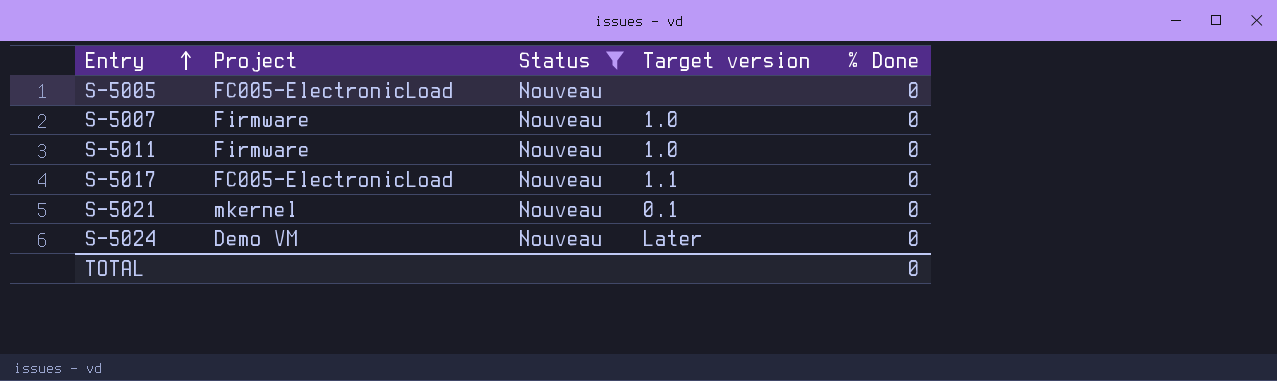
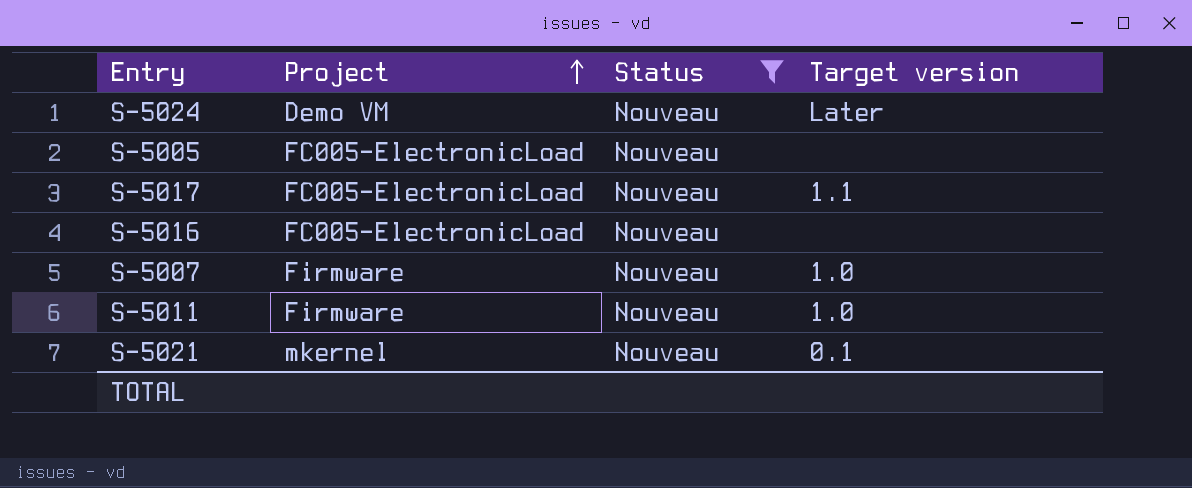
row order: Entry ascending -> Project ascending
column % Done | position: 5 -> none
row S-5016: none -> FC005-ElectronicLoad | Nouveau | none

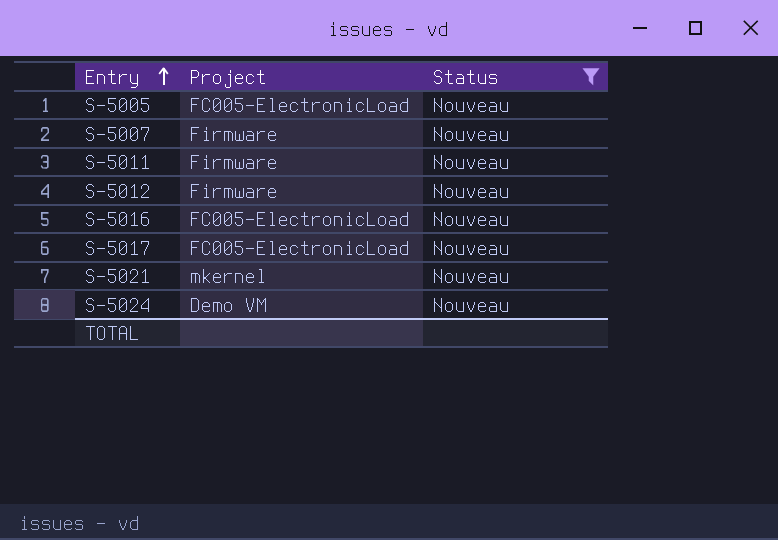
row order: Project ascending -> Entry ascending
column Target version | position: 4 -> none
row S-5012: none -> Firmware | Nouveau

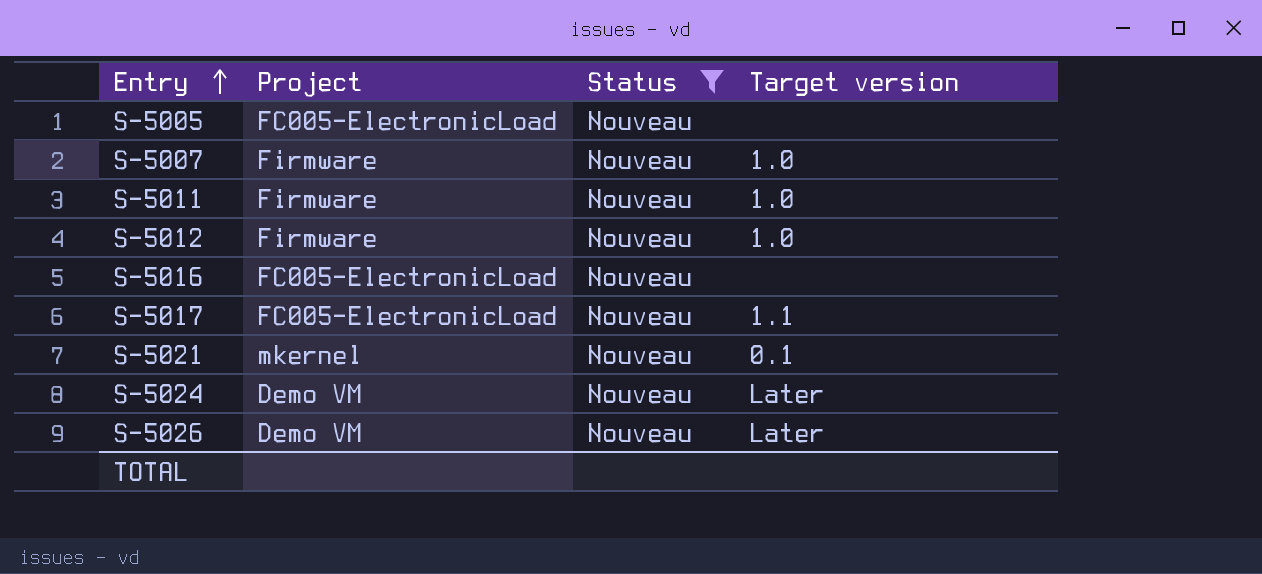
column Target version | position: none -> 4
row S-5026: none -> Demo VM | Nouveau | Later

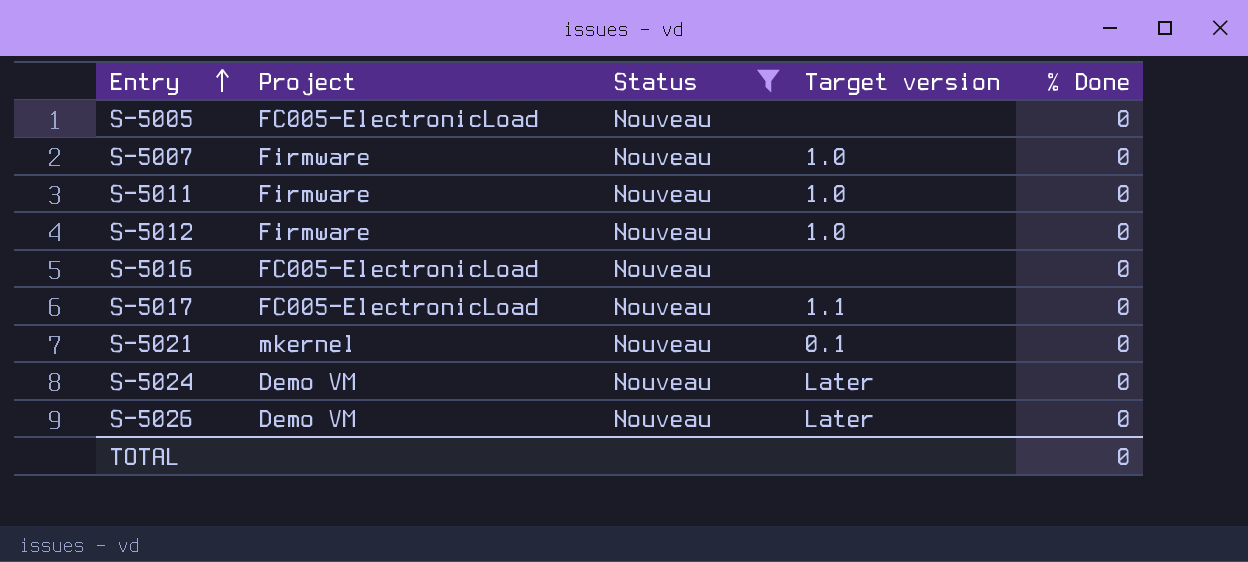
column % Done | position: none -> 5

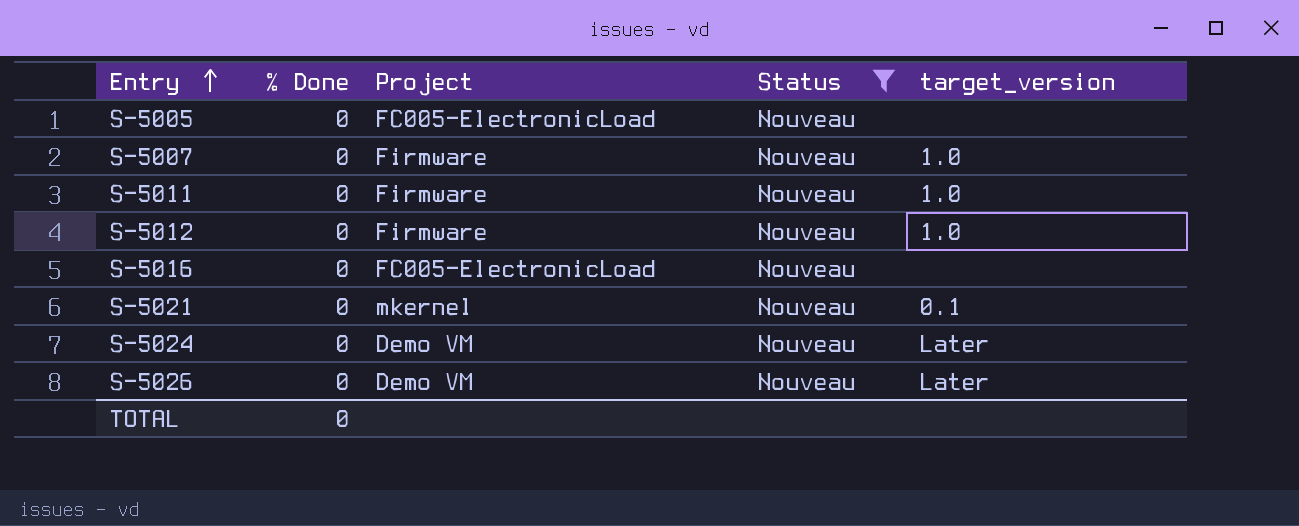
column % Done | position: 5 -> 2
column name: Target version -> target_version
row S-5017: FC005-ElectronicLoad | Nouveau | 1.1 | 0 -> none

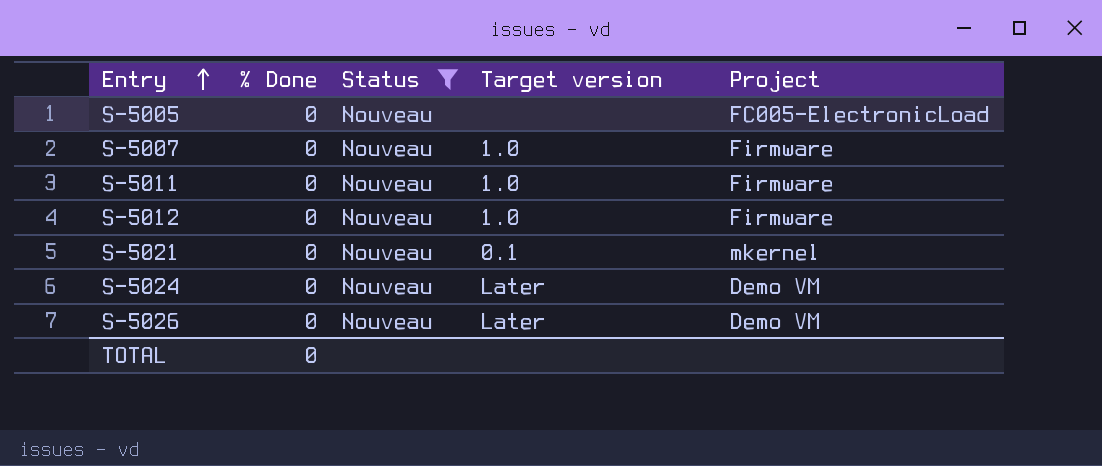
column name: target_version -> Target version
column Project | position: 3 -> 5
row S-5016: 0 | FC005-ElectronicLoad | Nouveau | none -> none

